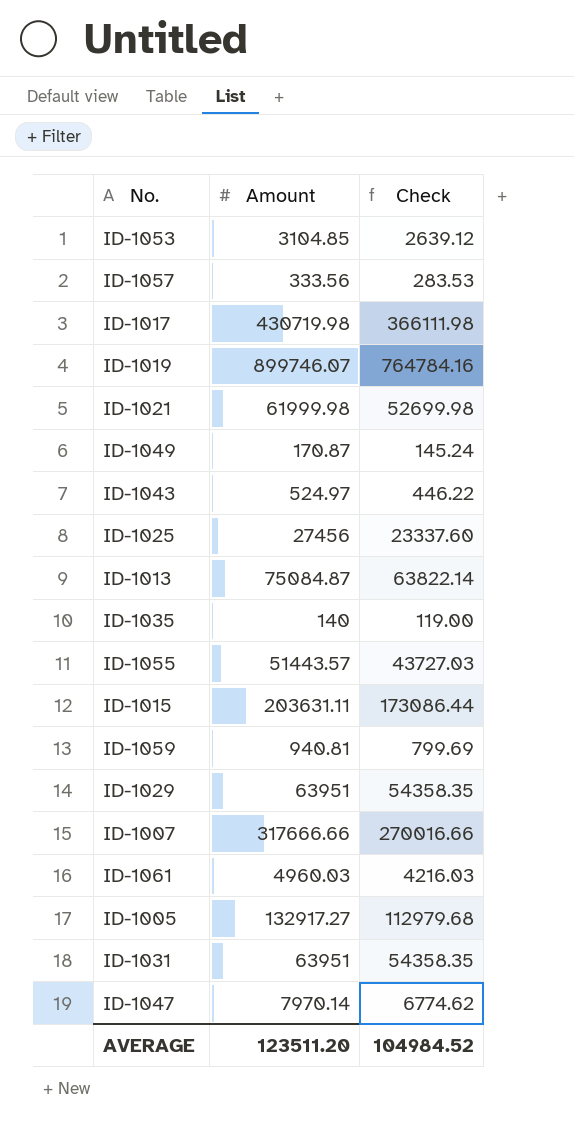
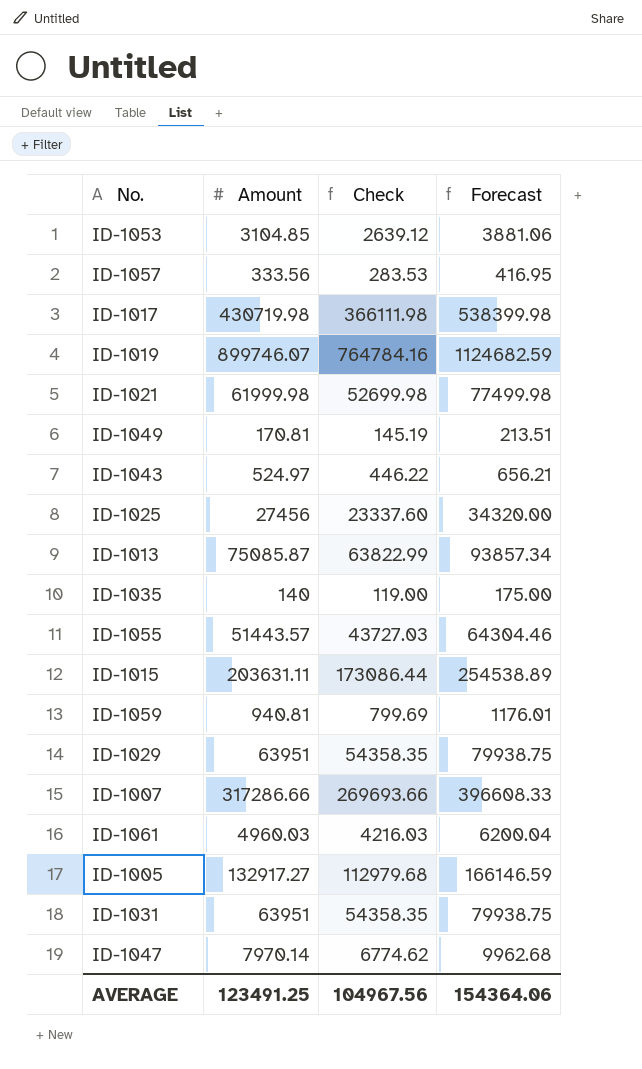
column Forecast | formula: none -> [Amount] * 1.25
ID-1049 | Amount: 170.87 -> 170.81
ID-1049 | Check: 145.24 -> 145.19
ID-1013 | Amount: 75084.87 -> 75085.87
ID-1013 | Check: 63822.14 -> 63822.99
ID-1007 | Amount: 317666.66 -> 317286.66
ID-1007 | Check: 270016.66 -> 269693.66
AVERAGE | Amount: 123511.20 -> 123491.25
AVERAGE | Check: 104984.52 -> 104967.56

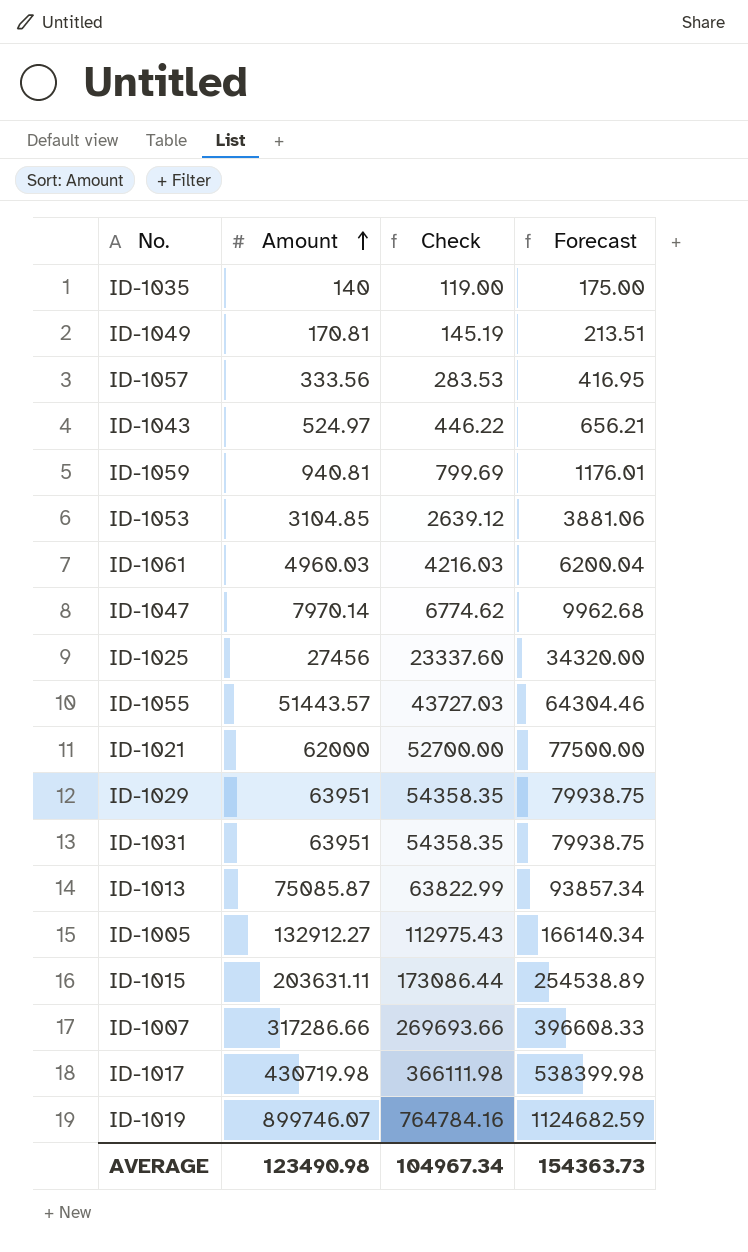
row order: none -> Amount ascending
ID-1021 | Amount: 61999.98 -> 62000
ID-1021 | Check: 52699.98 -> 52700.00
ID-1021 | Forecast: 77499.98 -> 77500.00
ID-1005 | Amount: 132917.27 -> 132912.27
ID-1005 | Check: 112979.68 -> 112975.43
ID-1005 | Forecast: 166146.59 -> 166140.34
AVERAGE | Amount: 123491.25 -> 123490.98
AVERAGE | Check: 104967.56 -> 104967.34
AVERAGE | Forecast: 154364.06 -> 154363.73

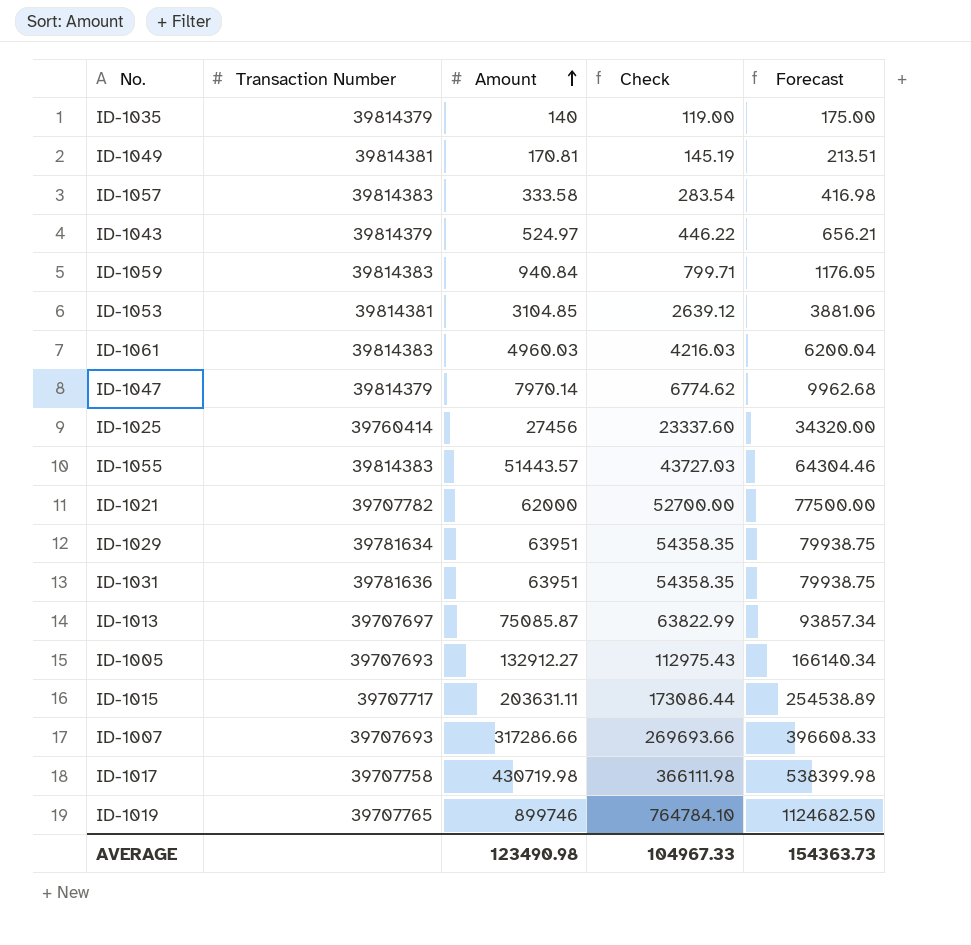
column Transaction Number | position: none -> 2
ID-1057 | Amount: 333.56 -> 333.58
ID-1057 | Check: 283.53 -> 283.54
ID-1057 | Forecast: 416.95 -> 416.98
ID-1059 | Amount: 940.81 -> 940.84
ID-1059 | Check: 799.69 -> 799.71
ID-1059 | Forecast: 1176.01 -> 1176.05
ID-1019 | Amount: 899746.07 -> 899746
ID-1019 | Check: 764784.16 -> 764784.10
ID-1019 | Forecast: 1124682.59 -> 1124682.50
AVERAGE | Check: 104967.34 -> 104967.33

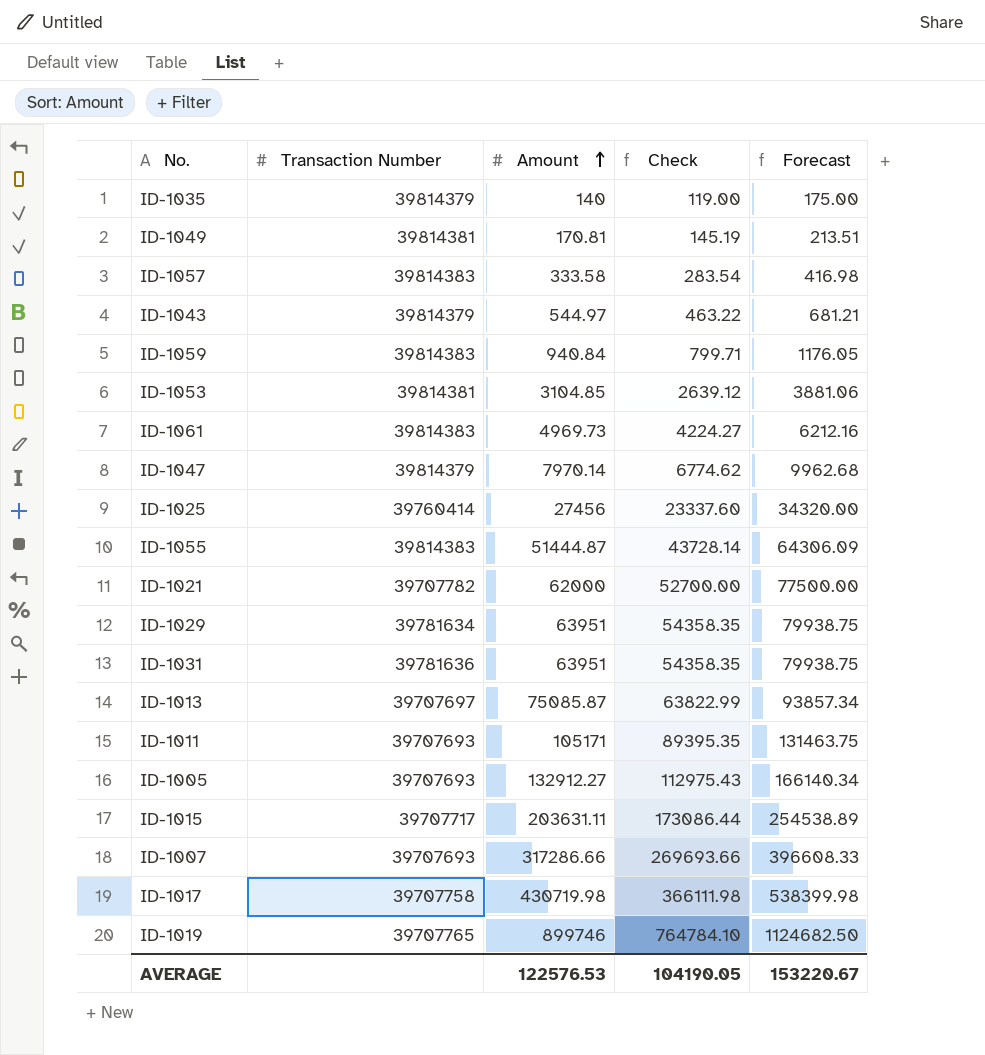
ID-1043 | Amount: 524.97 -> 544.97
ID-1043 | Check: 446.22 -> 463.22
ID-1043 | Forecast: 656.21 -> 681.21
ID-1061 | Amount: 4960.03 -> 4969.73
ID-1061 | Check: 4216.03 -> 4224.27
ID-1061 | Forecast: 6200.04 -> 6212.16
ID-1055 | Amount: 51443.57 -> 51444.87
ID-1055 | Check: 43727.03 -> 43728.14
ID-1055 | Forecast: 64304.46 -> 64306.09
row ID-1011: none -> 39707693 | 105171 | 89395.35 | 131463.75
AVERAGE | Amount: 123490.98 -> 122576.53
AVERAGE | Check: 104967.33 -> 104190.05
AVERAGE | Forecast: 154363.73 -> 153220.67

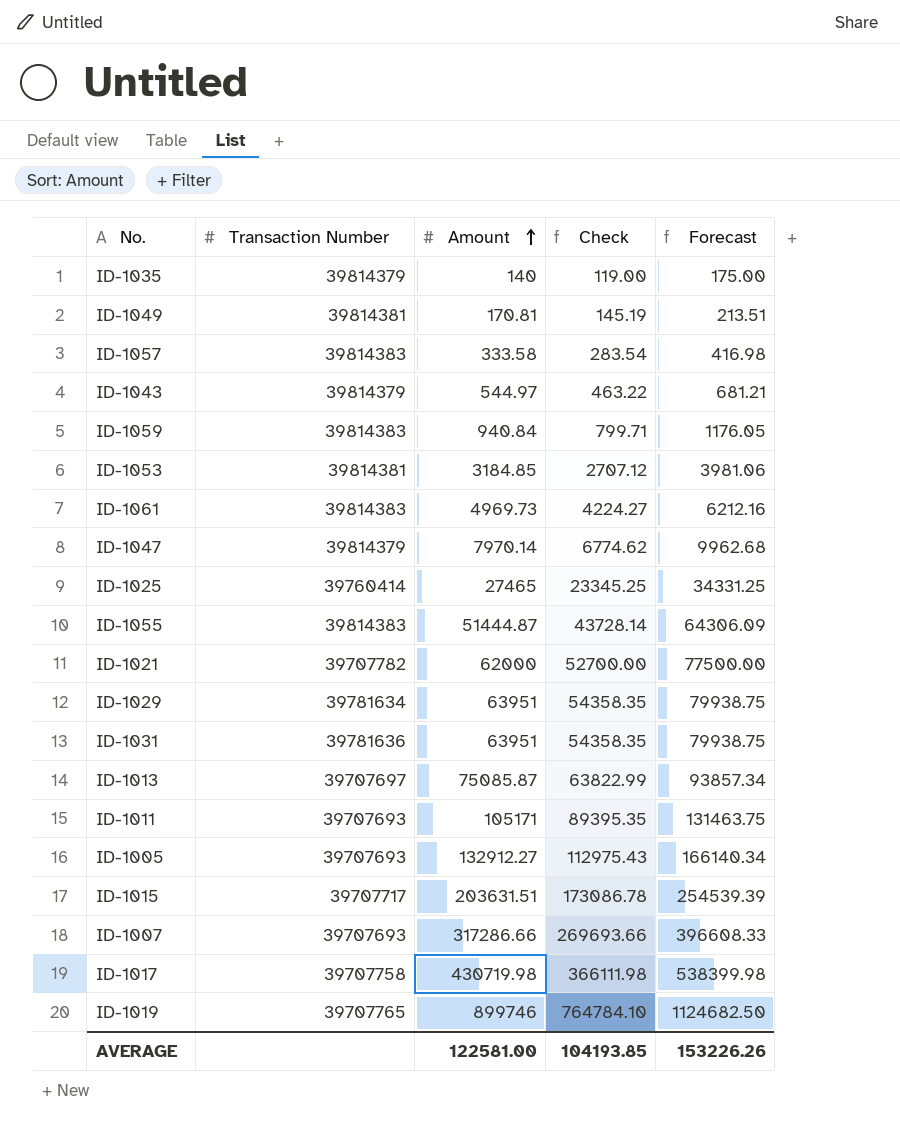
ID-1053 | Amount: 3104.85 -> 3184.85
ID-1053 | Check: 2639.12 -> 2707.12
ID-1053 | Forecast: 3881.06 -> 3981.06
ID-1025 | Amount: 27456 -> 27465
ID-1025 | Check: 23337.60 -> 23345.25
ID-1025 | Forecast: 34320.00 -> 34331.25
ID-1015 | Amount: 203631.11 -> 203631.51
ID-1015 | Check: 173086.44 -> 173086.78
ID-1015 | Forecast: 254538.89 -> 254539.39
AVERAGE | Amount: 122576.53 -> 122581.00
AVERAGE | Check: 104190.05 -> 104193.85
AVERAGE | Forecast: 153220.67 -> 153226.26

